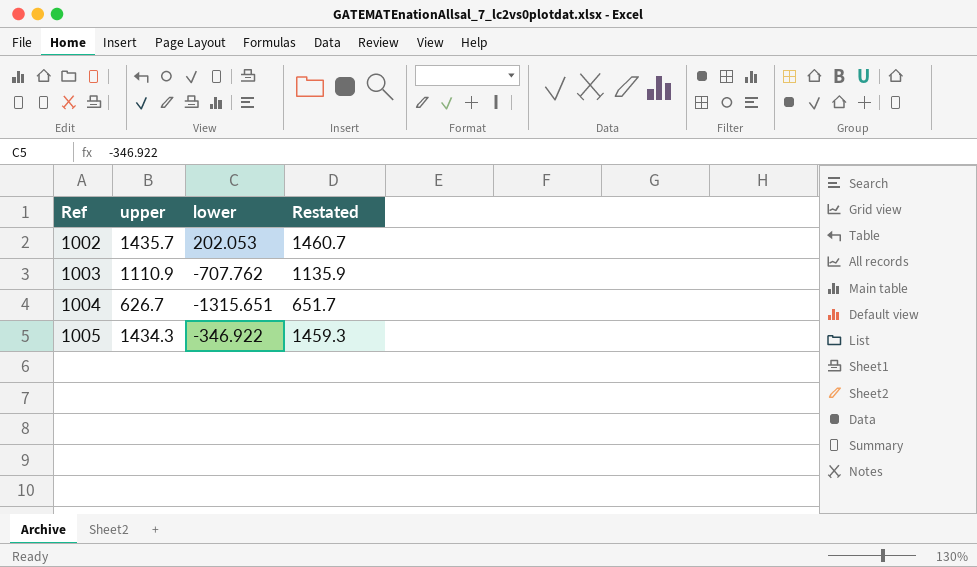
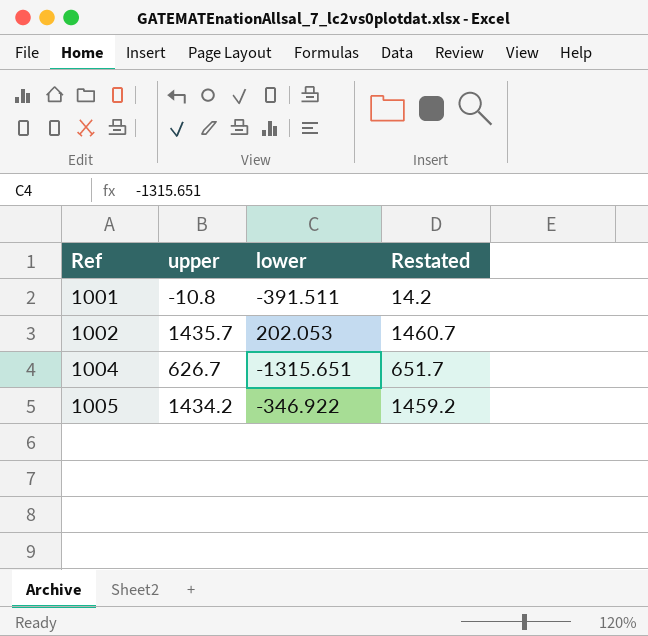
row 1003: 1110.9 | -707.762 | 1135.9 -> none
row 1001: none -> -10.8 | -391.511 | 14.2
1005 | upper: 1434.3 -> 1434.2
1005 | Restated: 1459.3 -> 1459.2

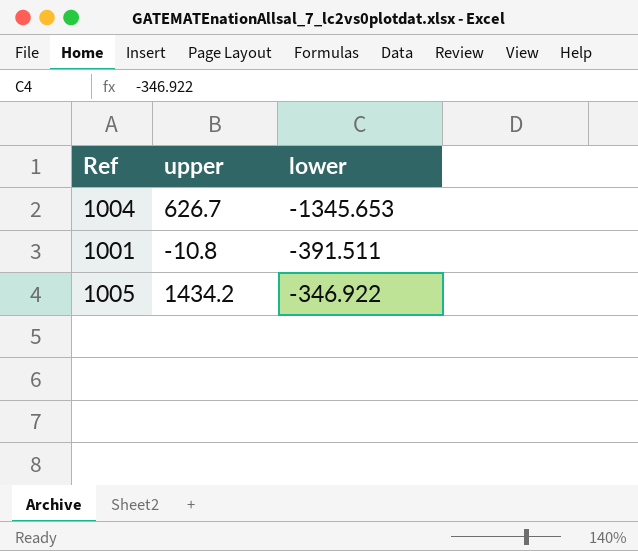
row order: Ref ascending -> lower ascending
column Restated | formula: [upper] + 25 -> none
row 1002: 1435.7 | 202.053 | 1460.7 -> none
1004 | lower: -1315.651 -> -1345.653

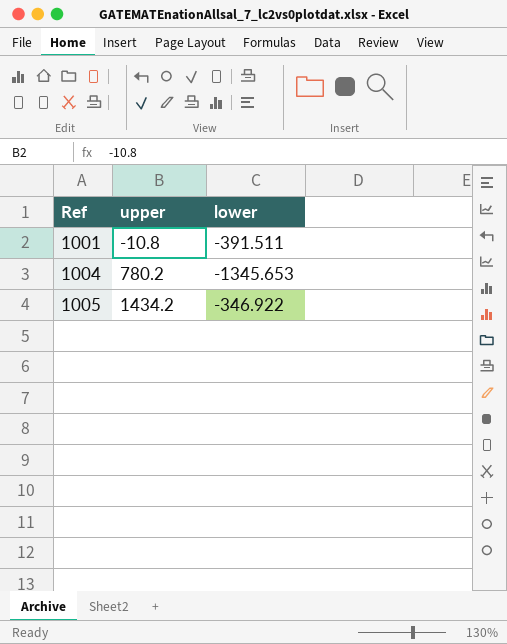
row order: lower ascending -> Ref ascending
1004 | upper: 626.7 -> 780.2

